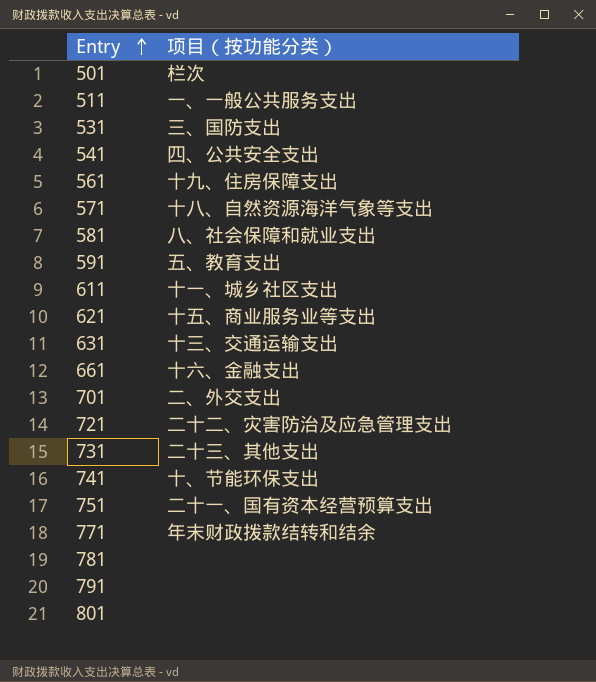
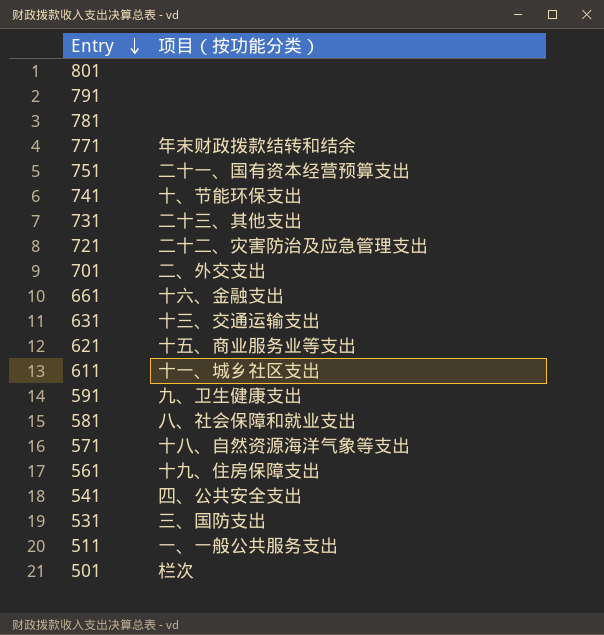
row order: Entry ascending -> Entry descending
591 | 项目（按功能分类）: 五、教育支出 -> 九、卫生健康支出

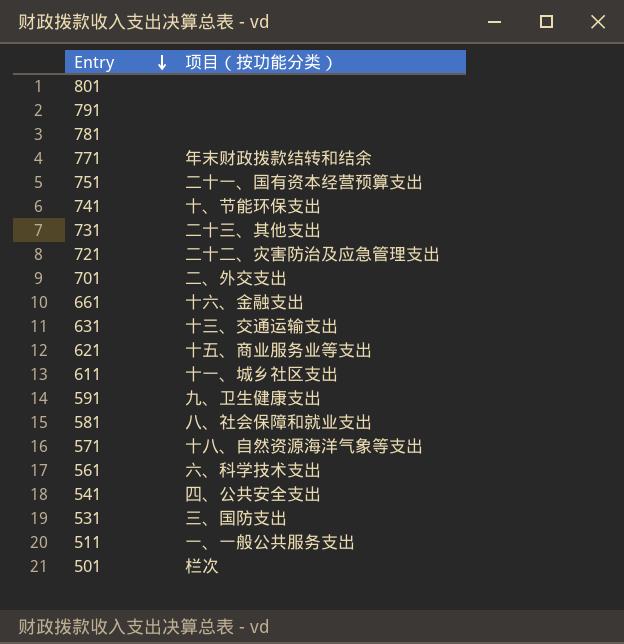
561 | 项目（按功能分类）: 十九、住房保障支出 -> 六、科学技术支出

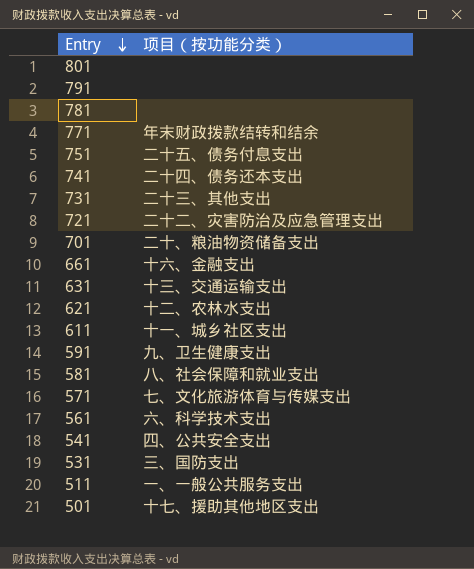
751 | 项目（按功能分类）: 二十一、国有资本经营预算支出 -> 二十五、债务付息支出
741 | 项目（按功能分类）: 十、节能环保支出 -> 二十四、债务还本支出
701 | 项目（按功能分类）: 二、外交支出 -> 二十、粮油物资储备支出
621 | 项目（按功能分类）: 十五、商业服务业等支出 -> 十二、农林水支出
571 | 项目（按功能分类）: 十八、自然资源海洋气象等支出 -> 七、文化旅游体育与传媒支出
501 | 项目（按功能分类）: 栏次 -> 十七、援助其他地区支出

